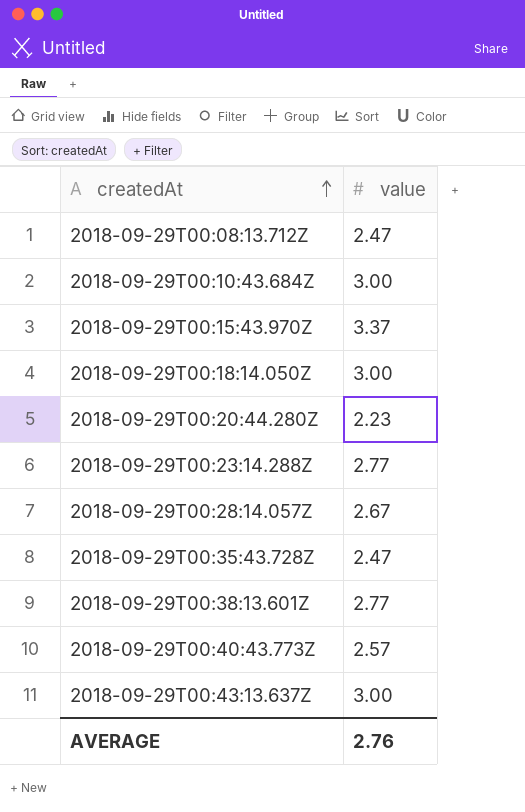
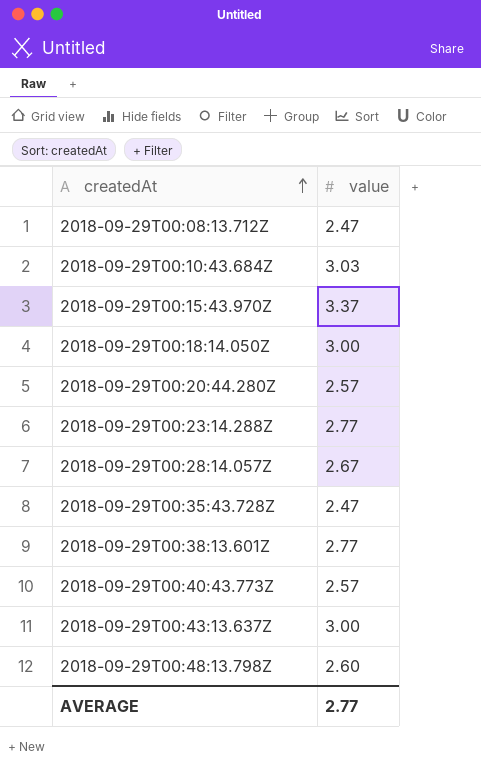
2018-09-29T00:10:43.684Z | value: 3.00 -> 3.03
2018-09-29T00:20:44.280Z | value: 2.23 -> 2.57
row 2018-09-29T00:48:13.798Z: none -> 2.60
AVERAGE | value: 2.76 -> 2.77

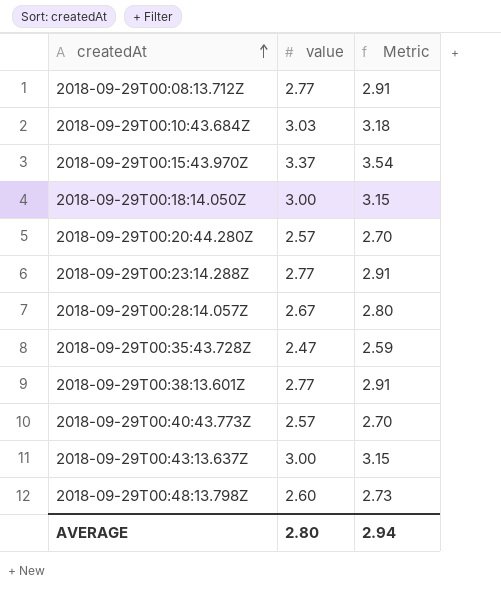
column Metric | formula: none -> [value] * 1.05
2018-09-29T00:08:13.712Z | value: 2.47 -> 2.77
AVERAGE | value: 2.77 -> 2.80

